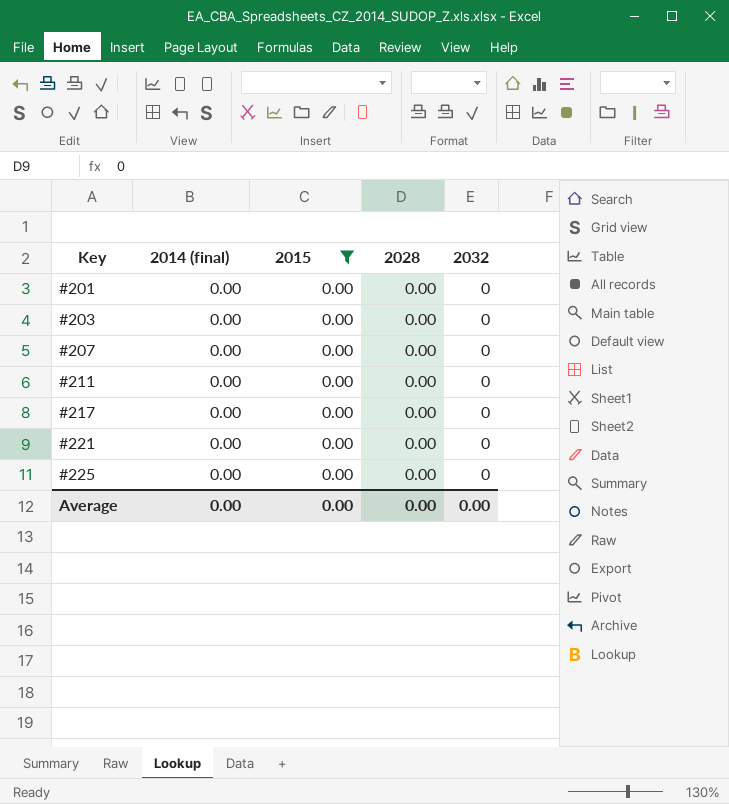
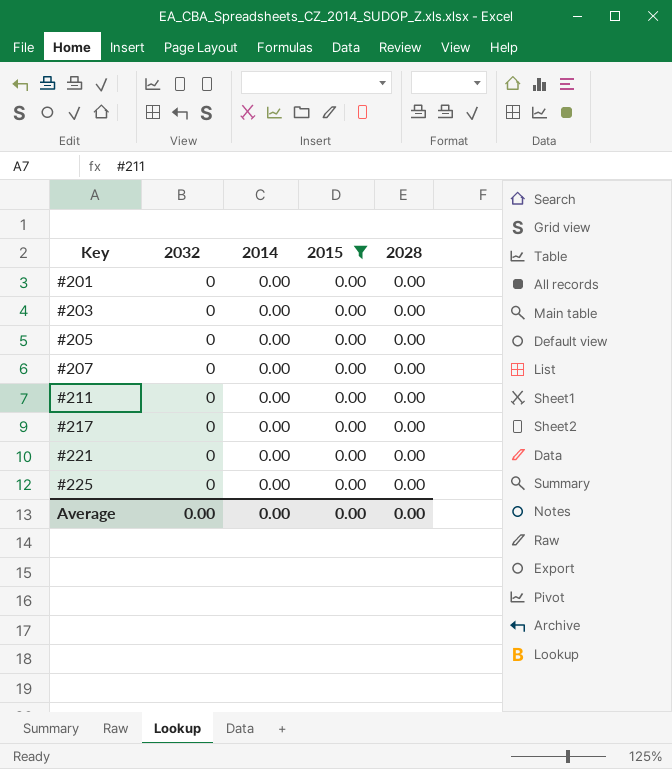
column 2032 | position: 5 -> 2
column name: 2014 (final) -> 2014
row #205: none -> 0 | 0.00 | 0.00 | 0.00

